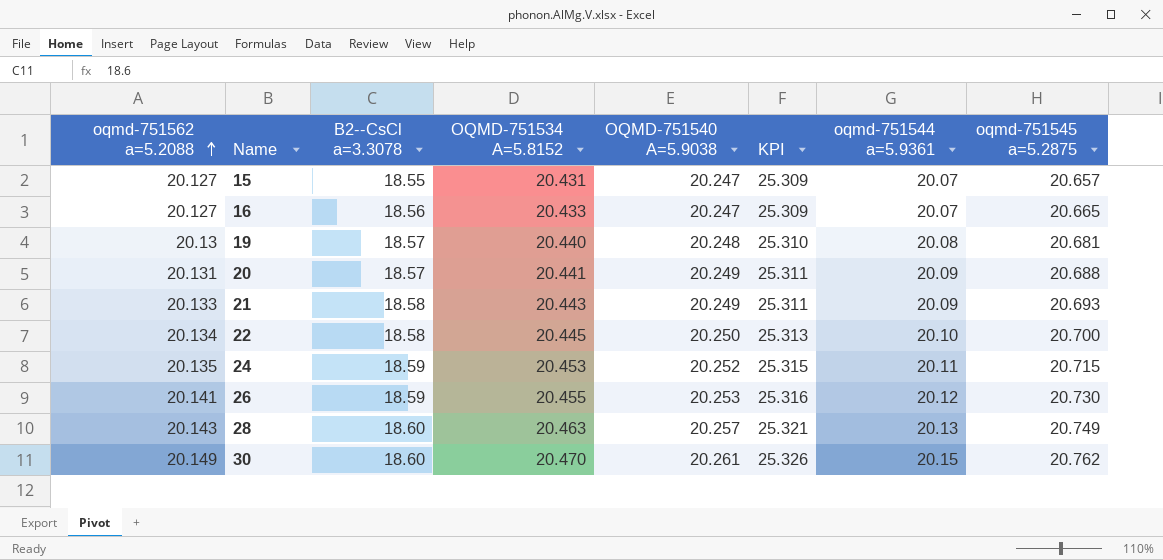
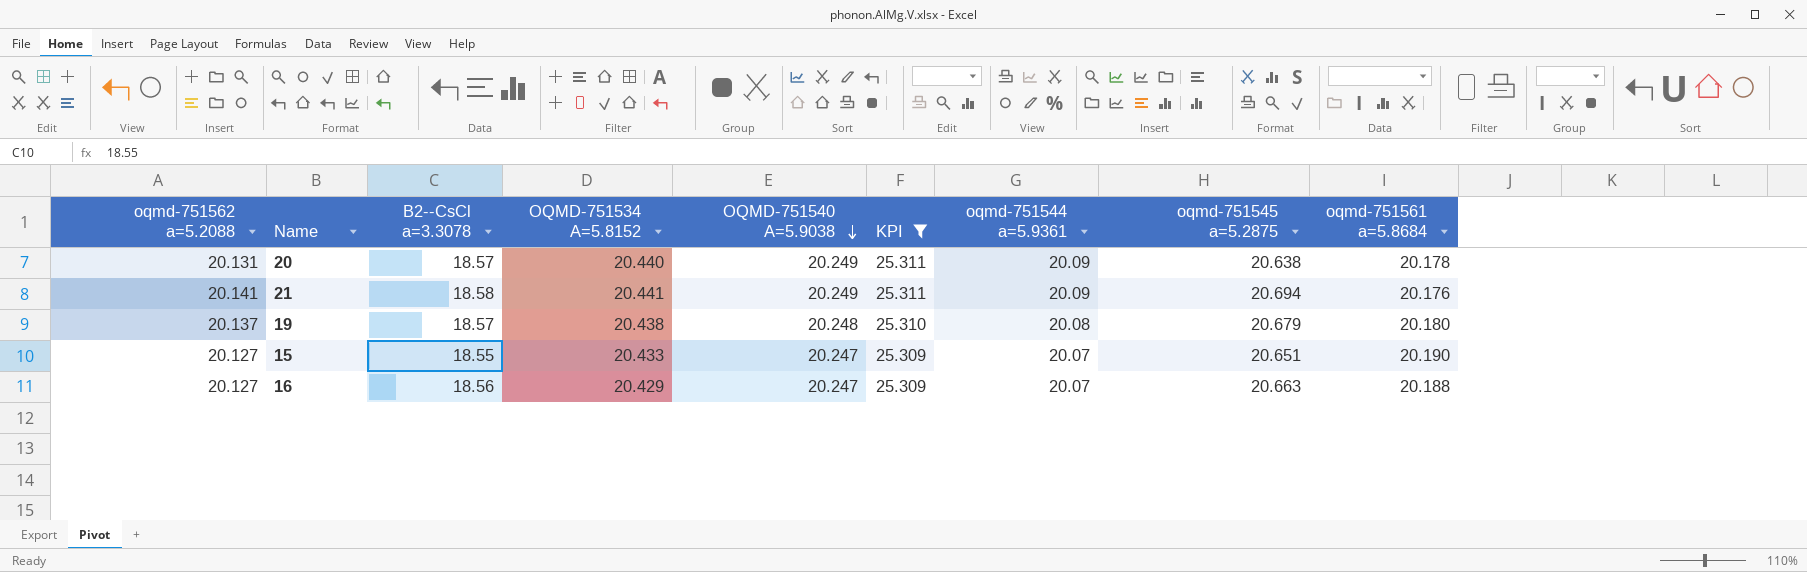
filter: none -> KPI <= 25.311
row order: oqmd-751562 a=5.2088 ascending -> OQMD-751540 A=5.9038 descending
column oqmd-751561 a=5.8684 | position: none -> 9
20 | OQMD-751534 A=5.8152: 20.441 -> 20.440
20 | oqmd-751545 a=5.2875: 20.688 -> 20.638
21 | oqmd-751562 a=5.2088: 20.133 -> 20.141
21 | OQMD-751534 A=5.8152: 20.443 -> 20.441
21 | oqmd-751545 a=5.2875: 20.693 -> 20.694
19 | oqmd-751562 a=5.2088: 20.13 -> 20.137
19 | OQMD-751534 A=5.8152: 20.440 -> 20.438
19 | oqmd-751545 a=5.2875: 20.681 -> 20.679
15 | OQMD-751534 A=5.8152: 20.431 -> 20.433
15 | oqmd-751545 a=5.2875: 20.657 -> 20.651
16 | OQMD-751534 A=5.8152: 20.433 -> 20.429
16 | oqmd-751545 a=5.2875: 20.665 -> 20.663

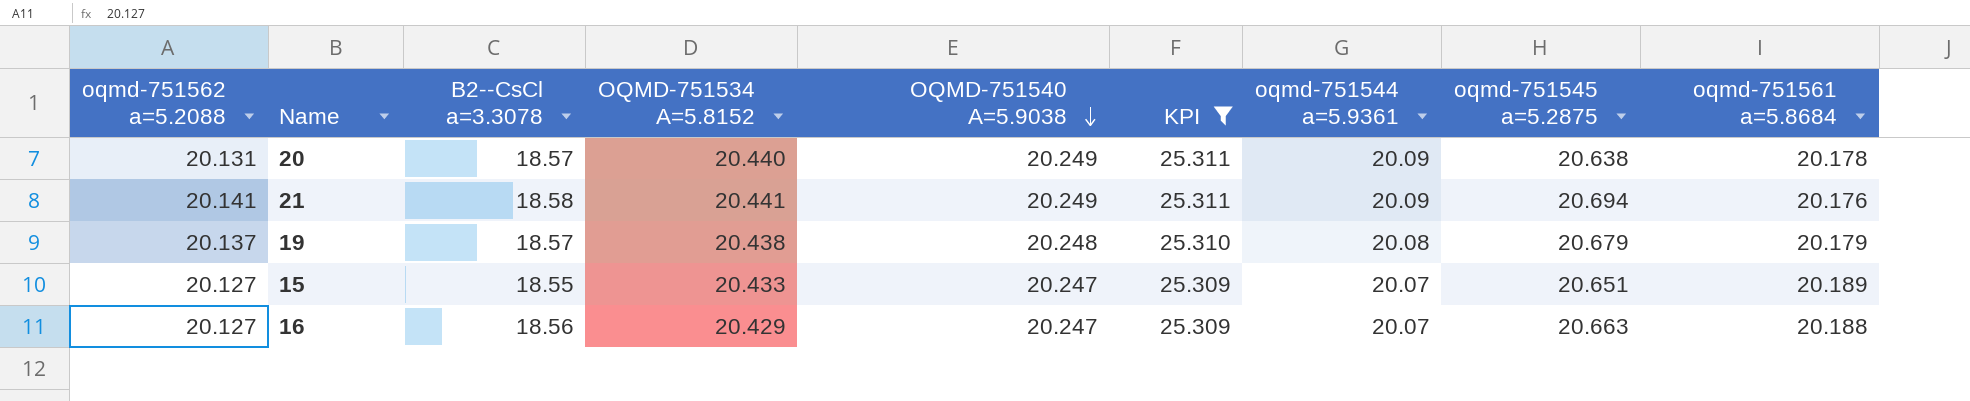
19 | oqmd-751561 a=5.8684: 20.180 -> 20.179
15 | oqmd-751561 a=5.8684: 20.190 -> 20.189

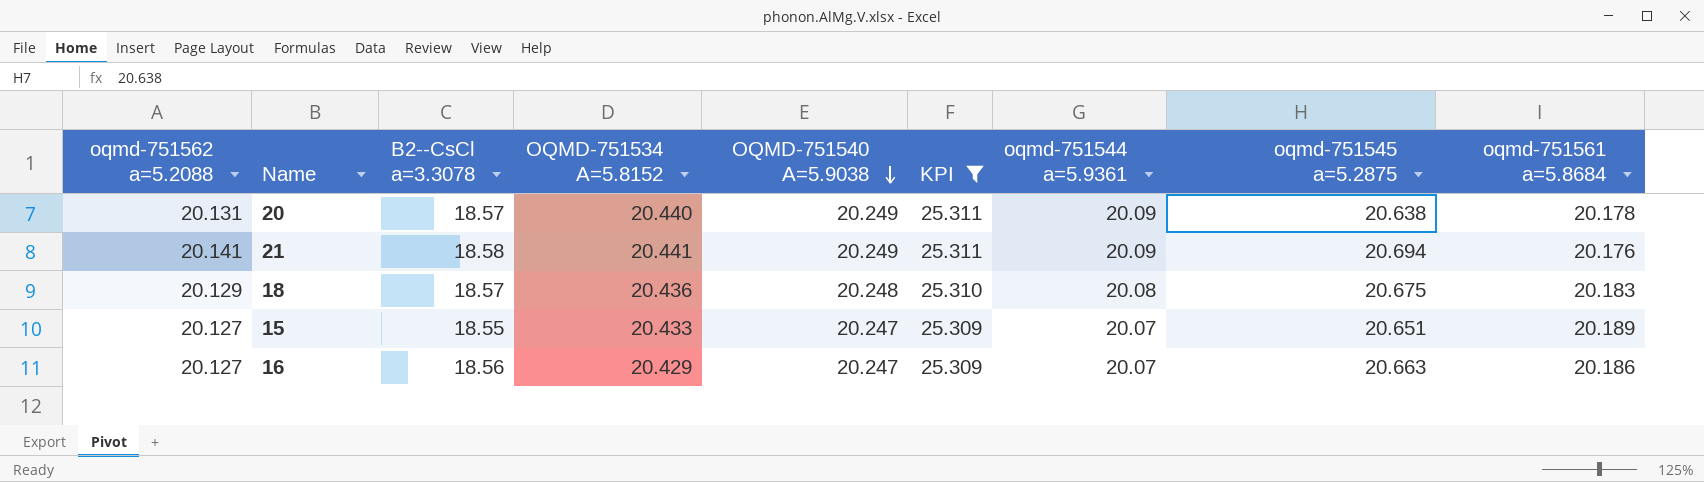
row 19: 20.137 | 18.57 | 20.438 | 20.248 | 25.310 | 20.08 | 20.679 | 20.179 -> none
row 18: none -> 20.129 | 18.57 | 20.436 | 20.248 | 25.310 | 20.08 | 20.675 | 20.183
16 | oqmd-751561 a=5.8684: 20.188 -> 20.186

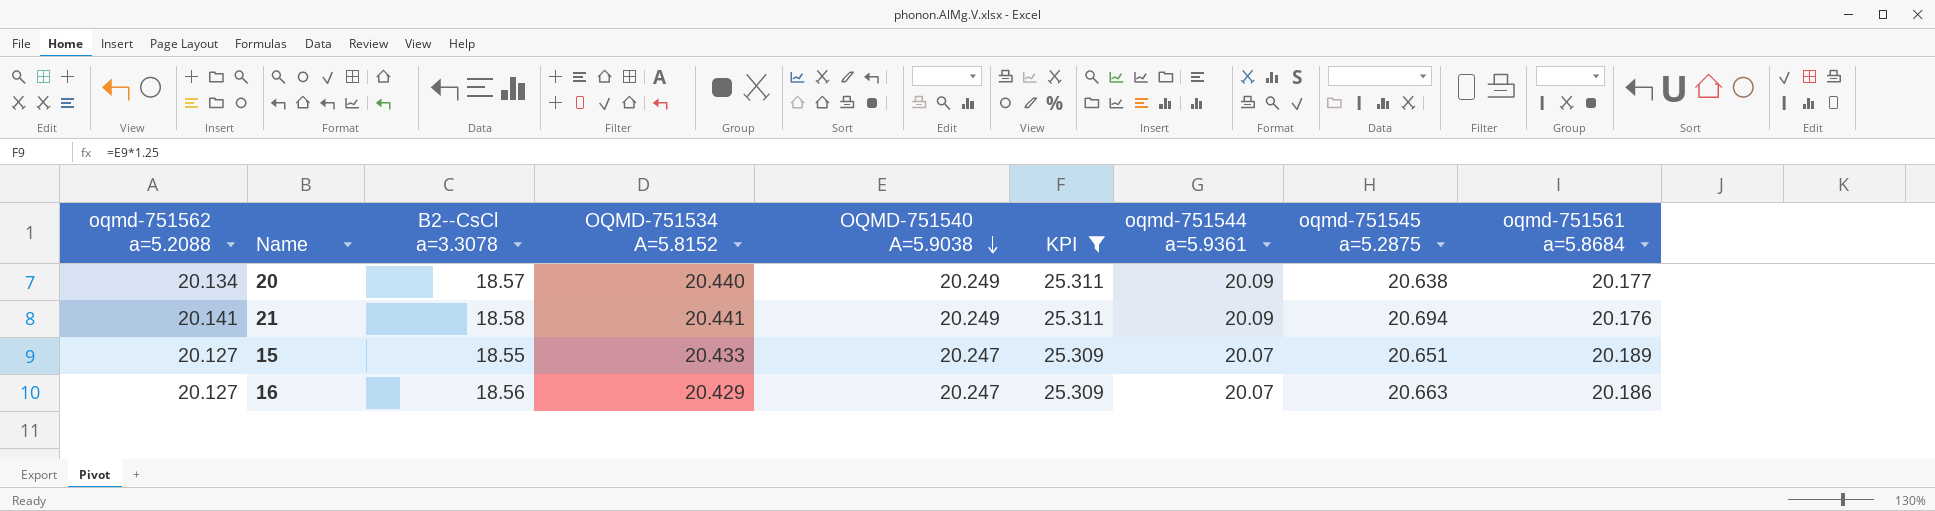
row 18: 20.129 | 18.57 | 20.436 | 20.248 | 25.310 | 20.08 | 20.675 | 20.183 -> none
20 | oqmd-751562 a=5.2088: 20.131 -> 20.134
20 | oqmd-751561 a=5.8684: 20.178 -> 20.177

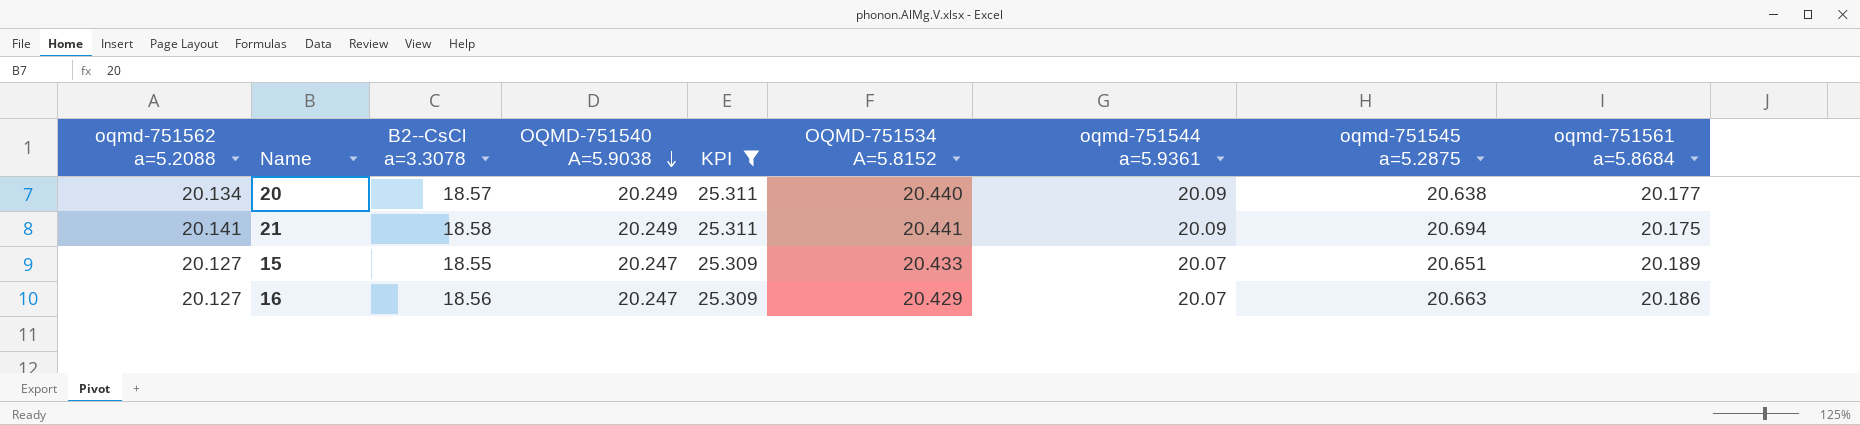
column OQMD-751534 A=5.8152 | position: 4 -> 6
21 | oqmd-751561 a=5.8684: 20.176 -> 20.175

